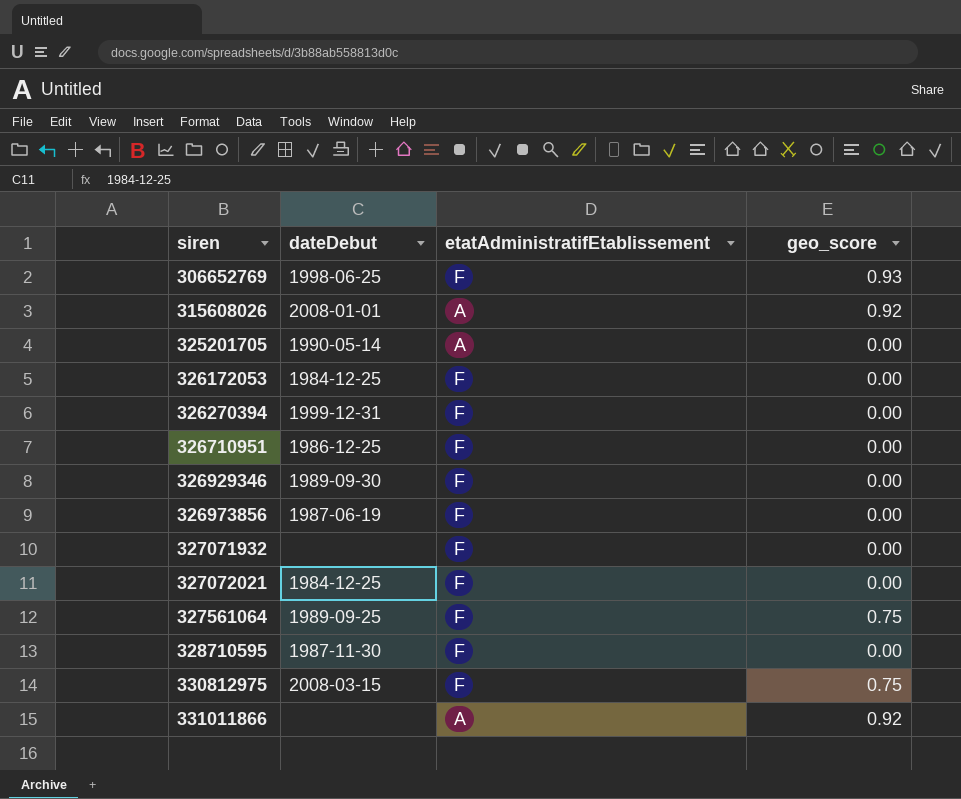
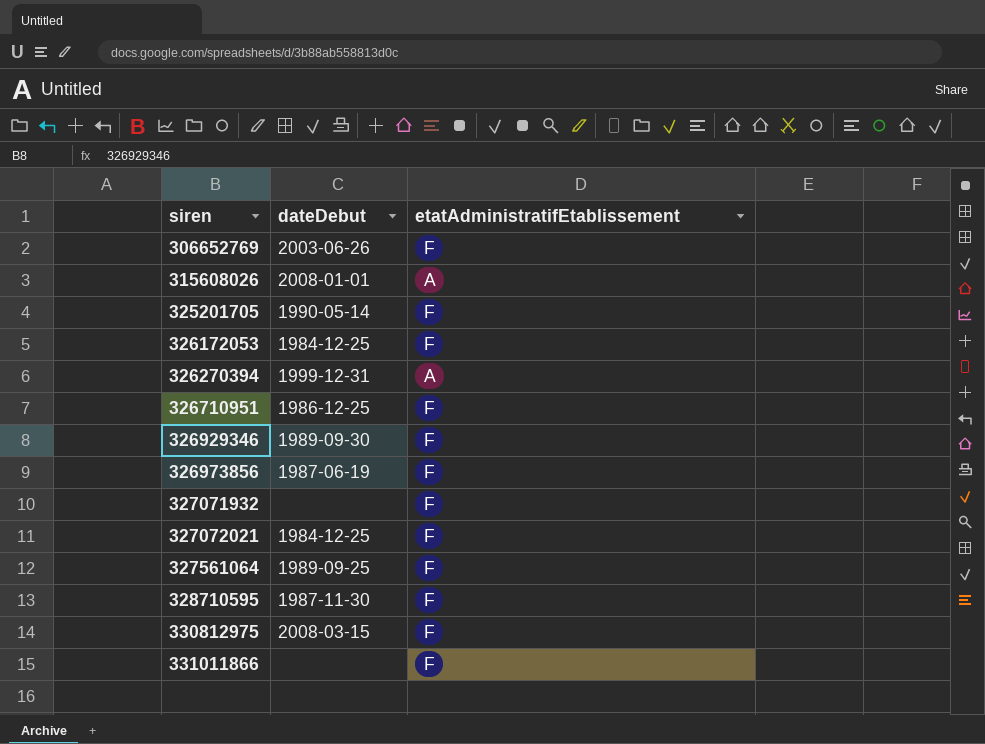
column geo_score | position: 4 -> none
306652769 | dateDebut: 1998-06-25 -> 2003-06-26
325201705 | etatAdministratifEtablissement: A -> F
326270394 | etatAdministratifEtablissement: F -> A
331011866 | etatAdministratifEtablissement: A -> F

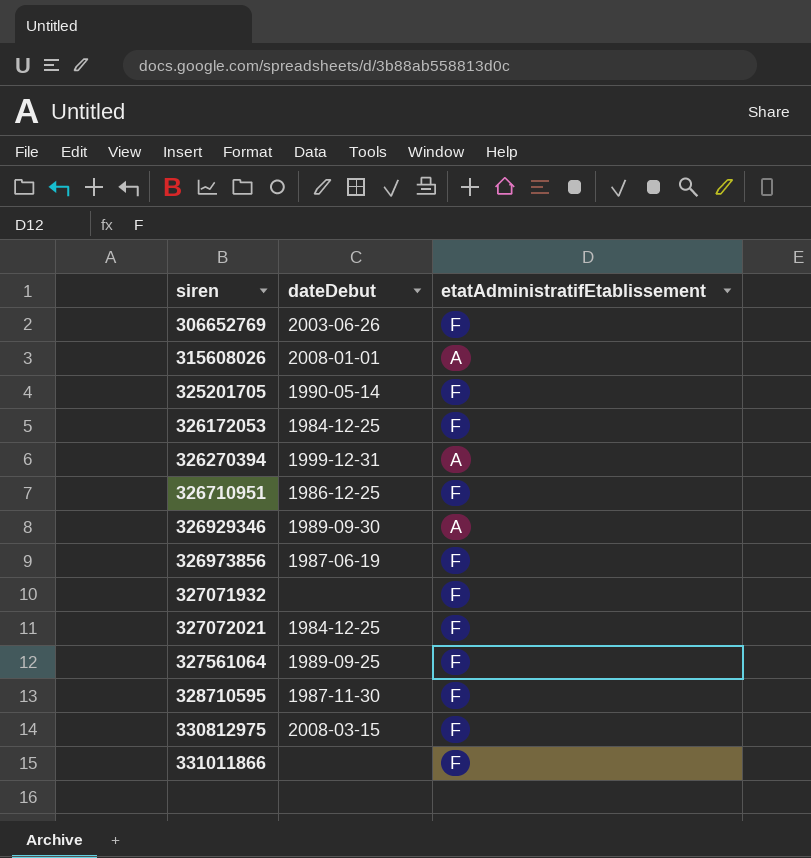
326929346 | etatAdministratifEtablissement: F -> A

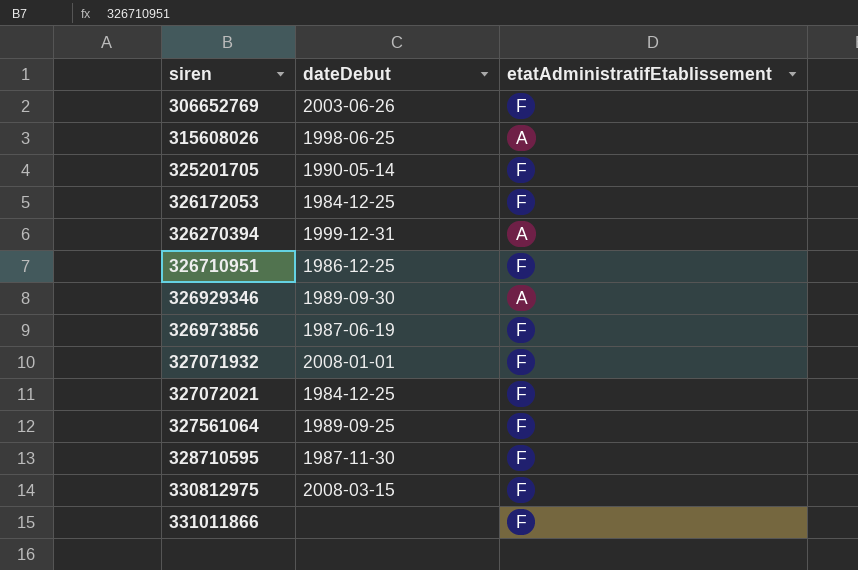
315608026 | dateDebut: 2008-01-01 -> 1998-06-25
327071932 | dateDebut: none -> 2008-01-01

